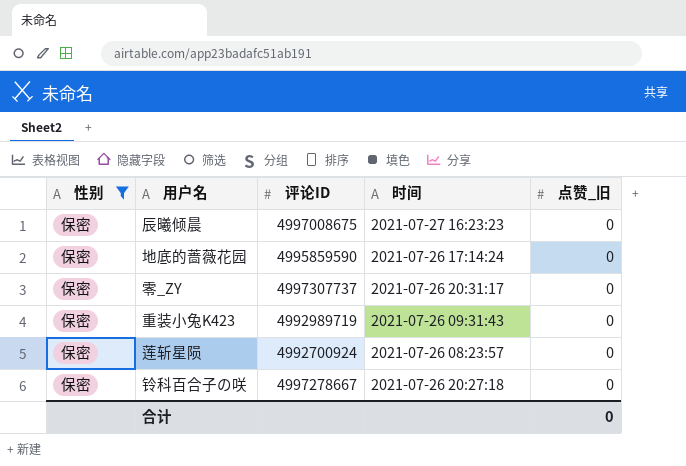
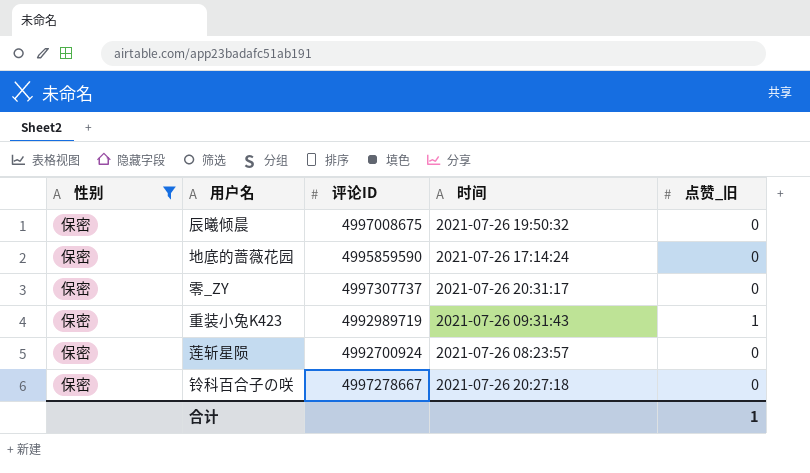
辰曦倾晨 | 时间: 2021-07-27 16:23:23 -> 2021-07-26 19:50:32
重装小兔K423 | 点赞_旧: 0 -> 1
合计 | 点赞_旧: 0 -> 1

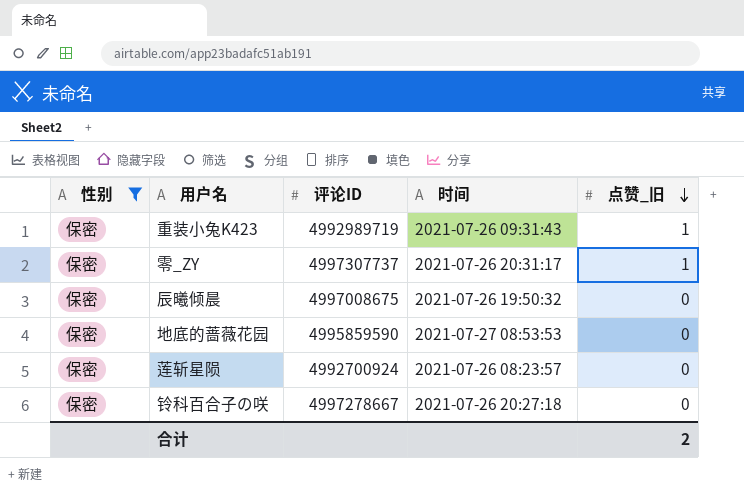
row order: none -> 点赞_旧 descending
零_ZY | 点赞_旧: 0 -> 1
地底的蔷薇花园 | 时间: 2021-07-26 17:14:24 -> 2021-07-27 08:53:53
合计 | 点赞_旧: 1 -> 2

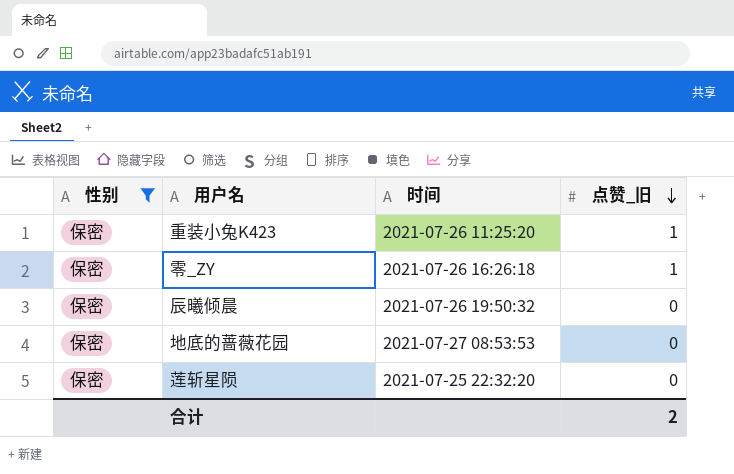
column 评论ID | position: 3 -> none
row 铃科百合子の咲: 保密 | 4997278667 | 2021-07-26 20:27:18 | 0 -> none
重装小兔K423 | 时间: 2021-07-26 09:31:43 -> 2021-07-26 11:25:20
零_ZY | 时间: 2021-07-26 20:31:17 -> 2021-07-26 16:26:18
莲斩星陨 | 时间: 2021-07-26 08:23:57 -> 2021-07-25 22:32:20

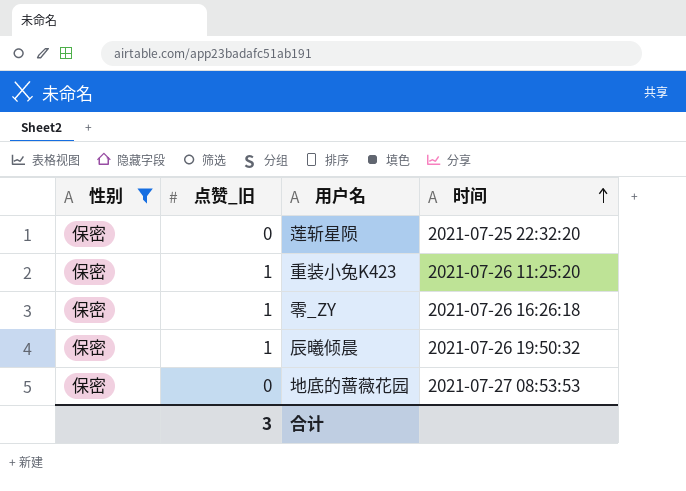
row order: 点赞_旧 descending -> 时间 ascending
column 点赞_旧 | position: 4 -> 2
辰曦倾晨 | 点赞_旧: 0 -> 1
合计 | 点赞_旧: 2 -> 3

